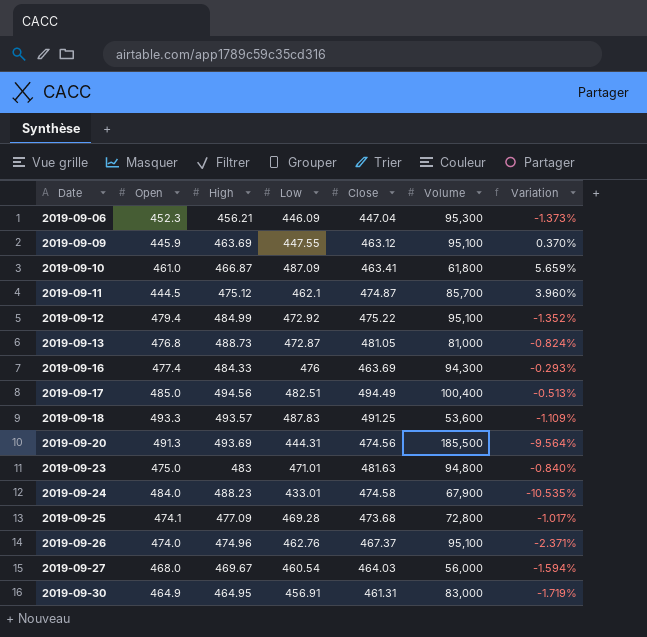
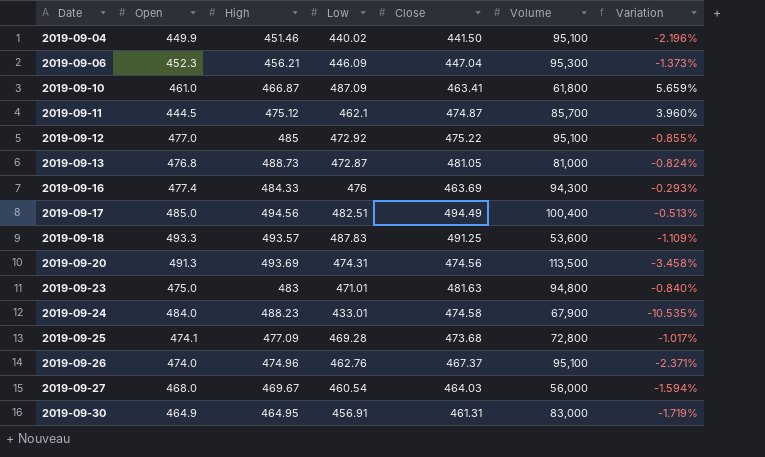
row 2019-09-09: 445.9 | 463.69 | 447.55 | 463.12 | 95,100 | 0.370% -> none
row 2019-09-04: none -> 449.9 | 451.46 | 440.02 | 441.50 | 95,100 | -2.196%
2019-09-12 | Open: 479.4 -> 477.0
2019-09-12 | High: 484.99 -> 485
2019-09-12 | Variation: -1.352% -> -0.855%
2019-09-20 | Low: 444.31 -> 474.31
2019-09-20 | Volume: 185,500 -> 113,500
2019-09-20 | Variation: -9.564% -> -3.458%

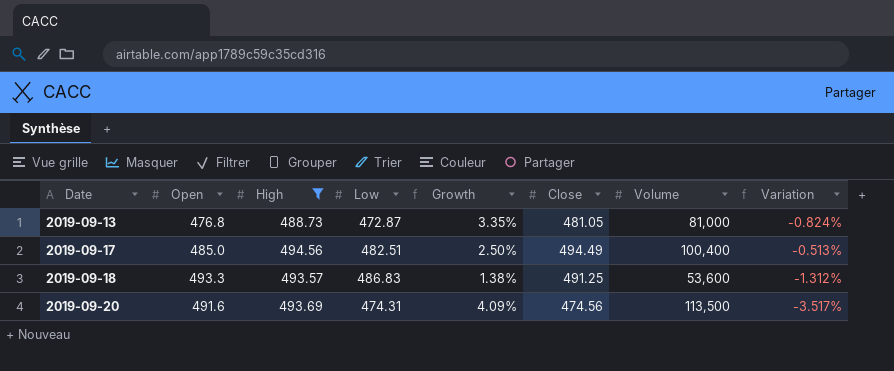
filter: none -> High >= 488.73
column Growth | formula: none -> ([High] - [Low]) / [Low]
2019-09-18 | Low: 487.83 -> 486.83
2019-09-18 | Variation: -1.109% -> -1.312%
2019-09-20 | Open: 491.3 -> 491.6
2019-09-20 | Variation: -3.458% -> -3.517%

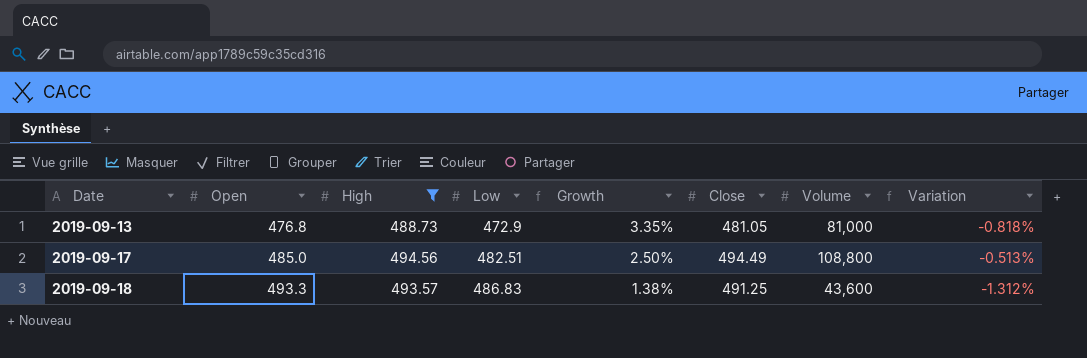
row 2019-09-20: 491.6 | 493.69 | 474.31 | 4.09% | 474.56 | 113,500 | -3.517% -> none
2019-09-13 | Low: 472.87 -> 472.9
2019-09-13 | Variation: -0.824% -> -0.818%
2019-09-17 | Volume: 100,400 -> 108,800
2019-09-18 | Volume: 53,600 -> 43,600

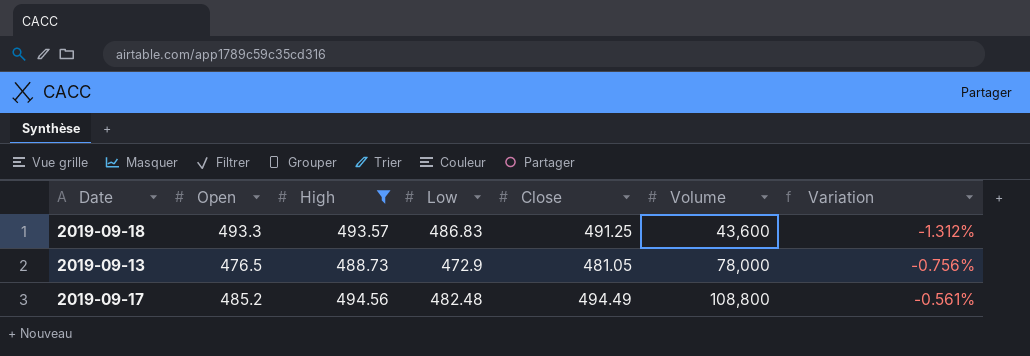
row order: Date ascending -> Volume ascending
column Growth | formula: ([High] - [Low]) / [Low] -> none
2019-09-13 | Open: 476.8 -> 476.5
2019-09-13 | Volume: 81,000 -> 78,000
2019-09-13 | Variation: -0.818% -> -0.756%
2019-09-17 | Open: 485.0 -> 485.2
2019-09-17 | Low: 482.51 -> 482.48
2019-09-17 | Variation: -0.513% -> -0.561%

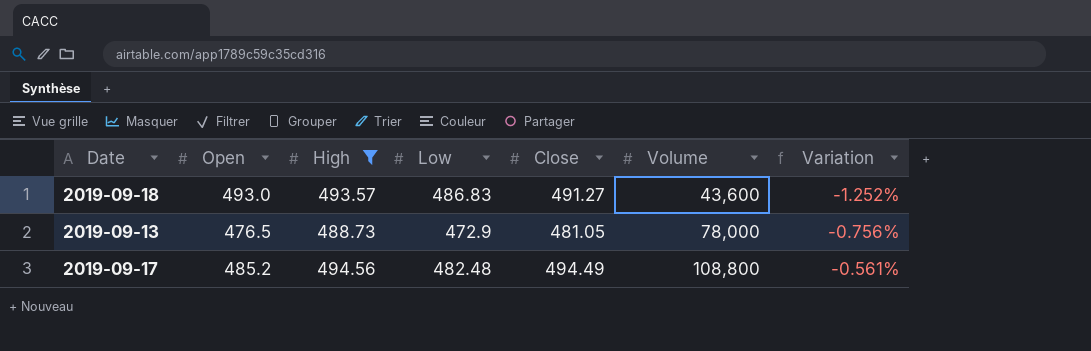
2019-09-18 | Open: 493.3 -> 493.0
2019-09-18 | Close: 491.25 -> 491.27
2019-09-18 | Variation: -1.312% -> -1.252%

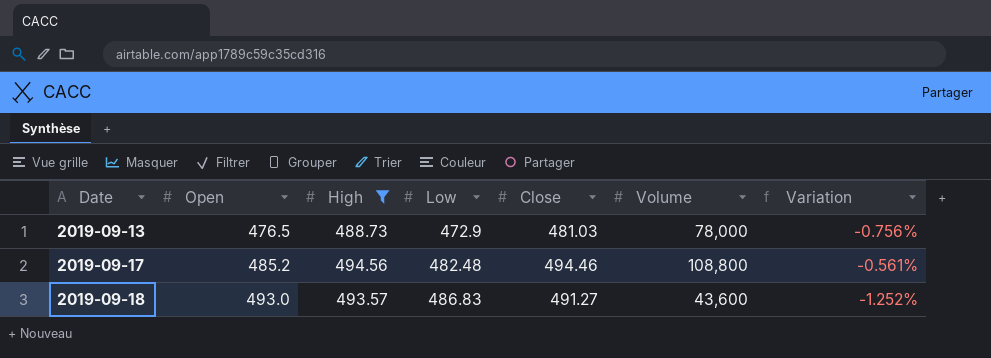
row order: Volume ascending -> Date ascending
2019-09-13 | Close: 481.05 -> 481.03
2019-09-17 | Close: 494.49 -> 494.46

